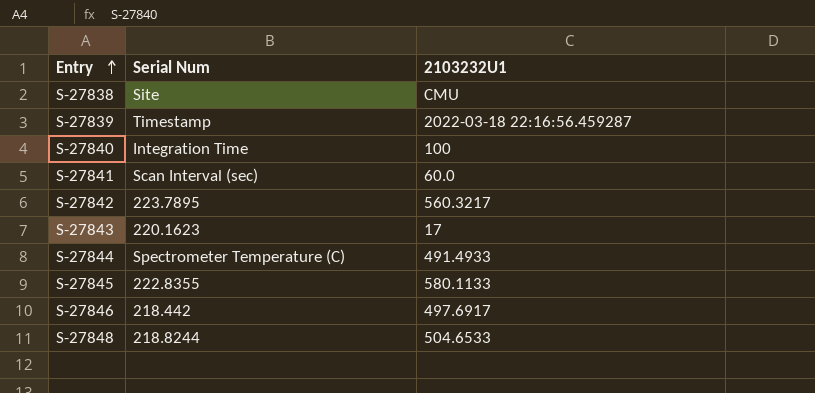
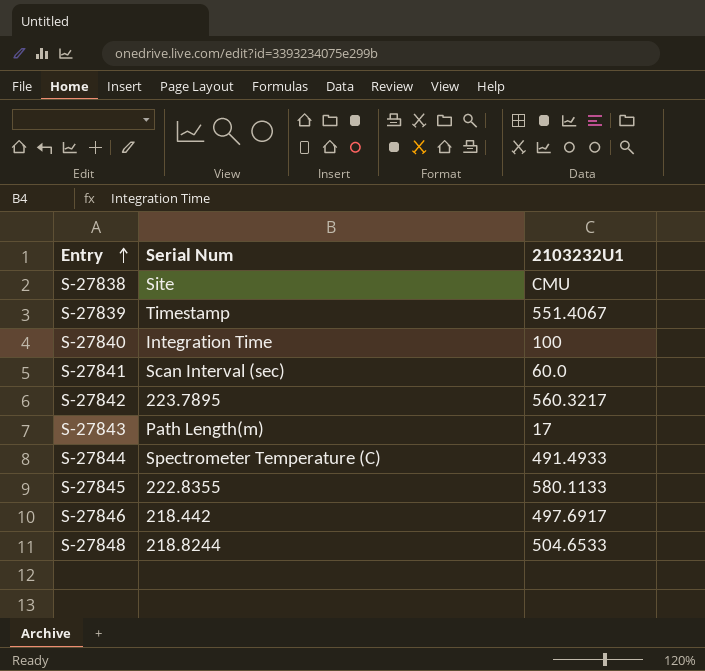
S-27839 | 2103232U1: 2022-03-18 22:16:56.459287 -> 551.4067
S-27843 | Serial Num: 220.1623 -> Path Length(m)

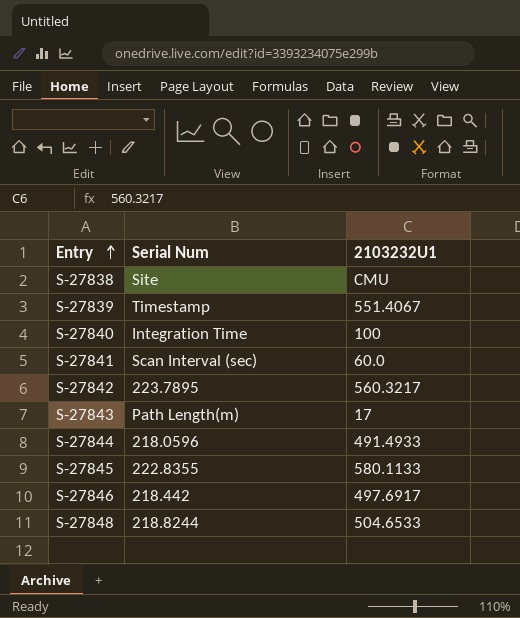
S-27844 | Serial Num: Spectrometer Temperature (C) -> 218.0596

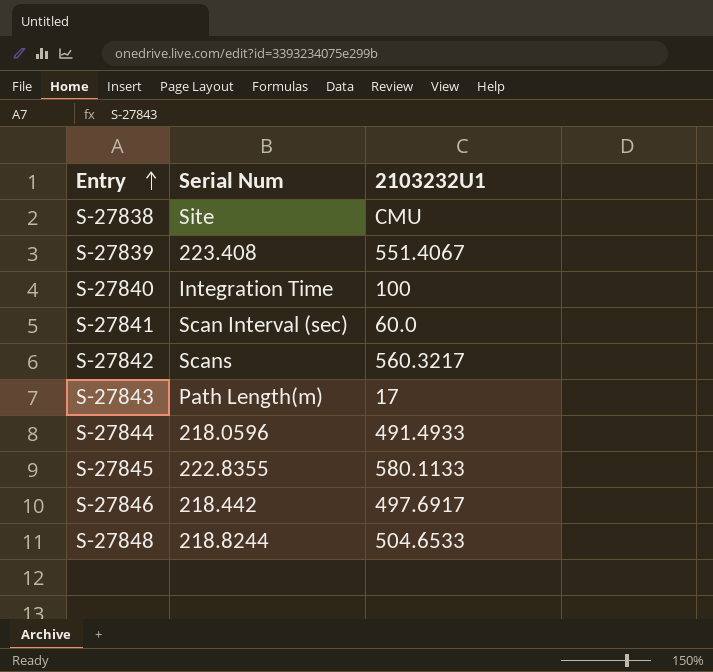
S-27839 | Serial Num: Timestamp -> 223.408
S-27842 | Serial Num: 223.7895 -> Scans

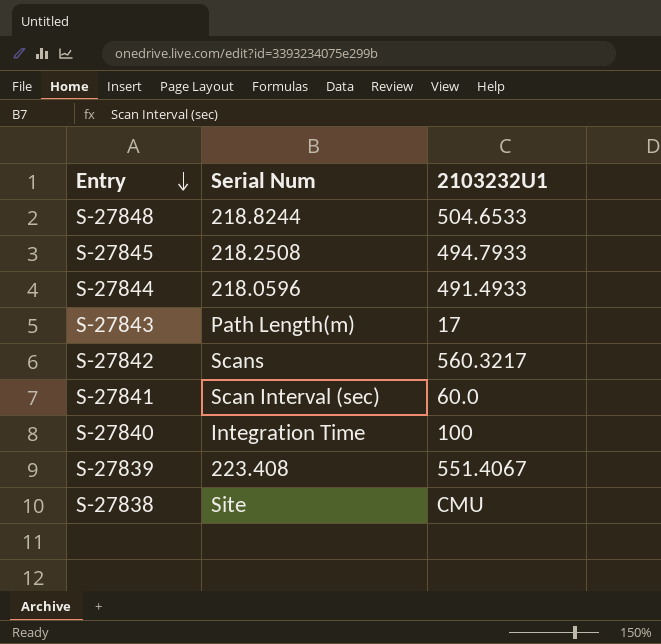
row order: Entry ascending -> Entry descending
row S-27846: 218.442 | 497.6917 -> none
S-27845 | Serial Num: 222.8355 -> 218.2508
S-27845 | 2103232U1: 580.1133 -> 494.7933

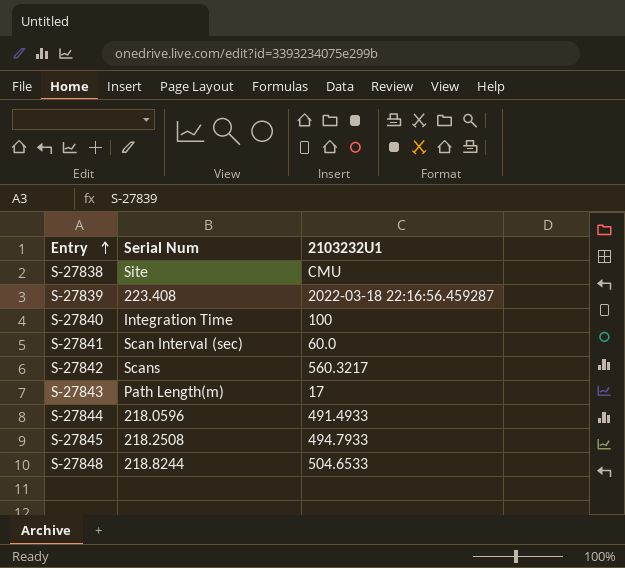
row order: Entry descending -> Entry ascending
S-27839 | 2103232U1: 551.4067 -> 2022-03-18 22:16:56.459287

